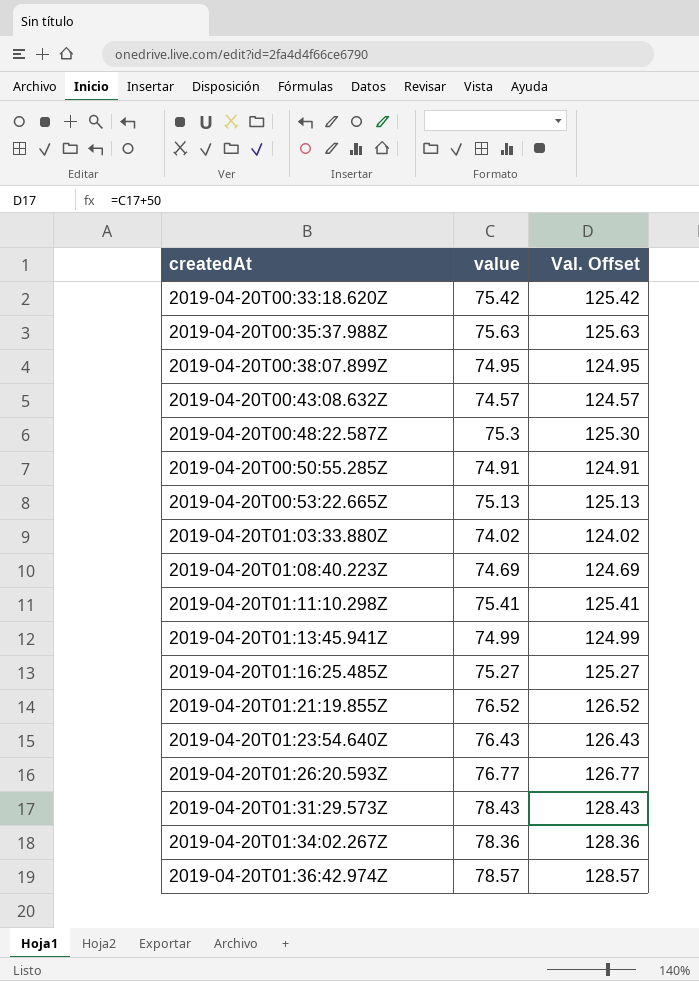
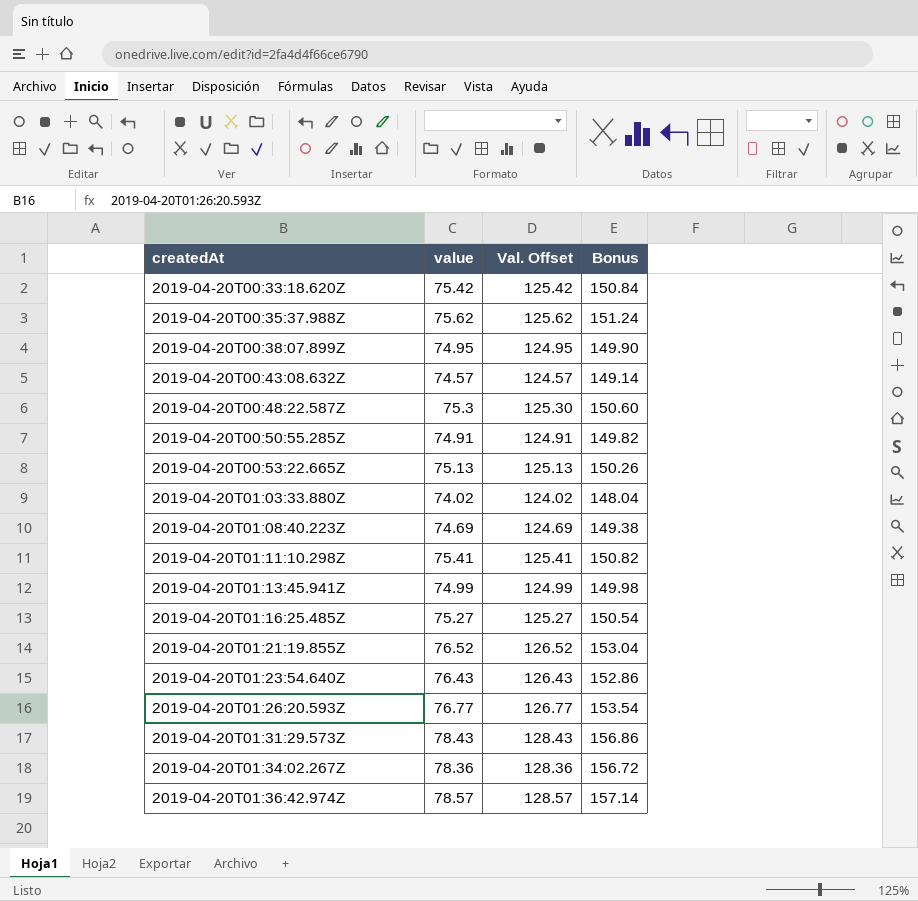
column Bonus | formula: none -> [value] * 2
2019-04-20T00:35:37.988Z | value: 75.63 -> 75.62
2019-04-20T00:35:37.988Z | Val. Offset: 125.63 -> 125.62

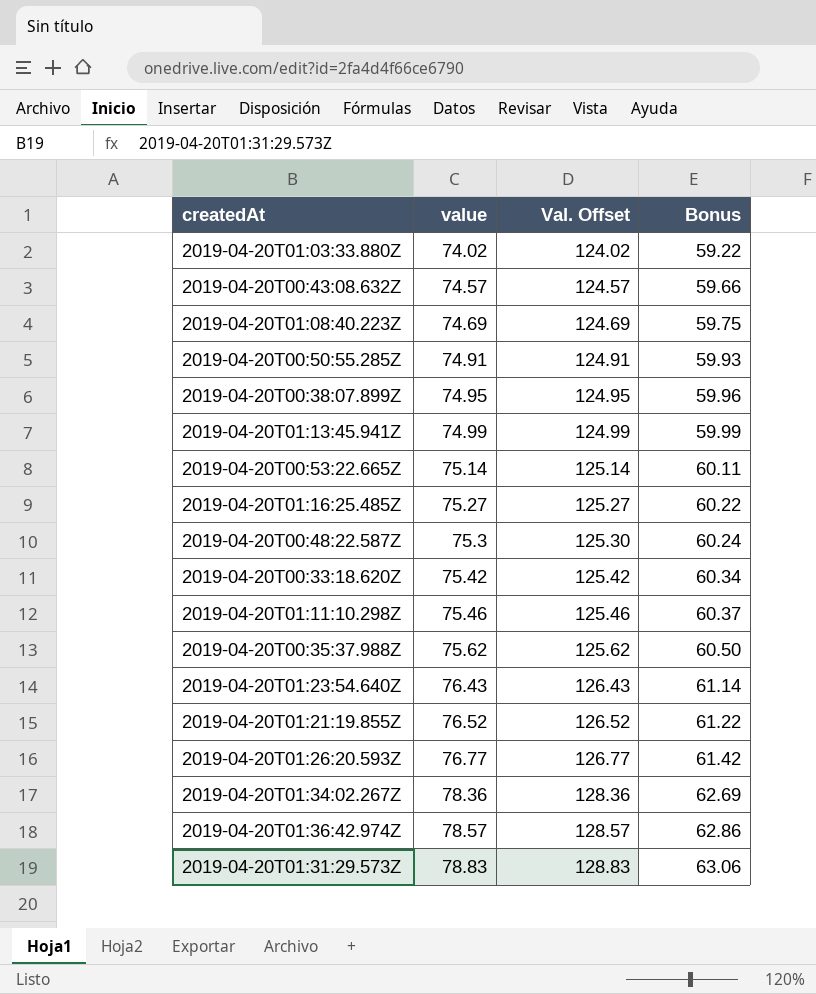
row order: createdAt ascending -> value ascending
column Bonus | formula: [value] * 2 -> [value] * 0.8
2019-04-20T00:53:22.665Z | value: 75.13 -> 75.14
2019-04-20T00:53:22.665Z | Val. Offset: 125.13 -> 125.14
2019-04-20T01:11:10.298Z | value: 75.41 -> 75.46
2019-04-20T01:11:10.298Z | Val. Offset: 125.41 -> 125.46
2019-04-20T01:31:29.573Z | value: 78.43 -> 78.83
2019-04-20T01:31:29.573Z | Val. Offset: 128.43 -> 128.83

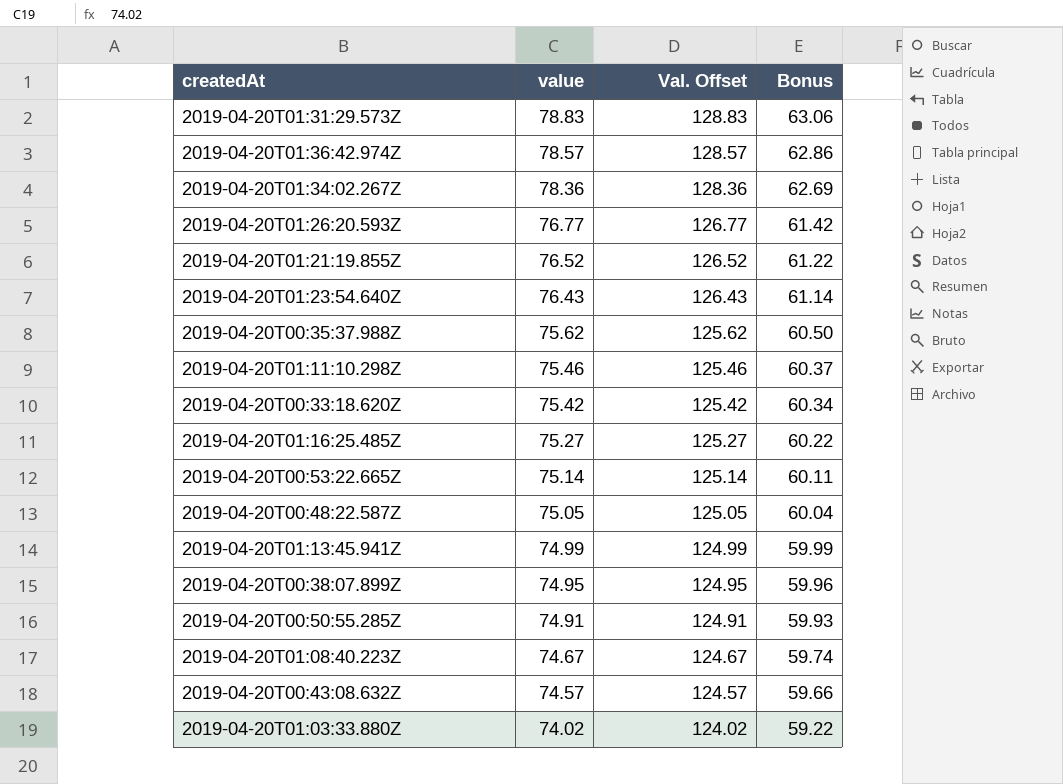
row order: value ascending -> value descending
2019-04-20T00:48:22.587Z | value: 75.3 -> 75.05
2019-04-20T00:48:22.587Z | Val. Offset: 125.30 -> 125.05
2019-04-20T00:48:22.587Z | Bonus: 60.24 -> 60.04
2019-04-20T01:08:40.223Z | value: 74.69 -> 74.67
2019-04-20T01:08:40.223Z | Val. Offset: 124.69 -> 124.67
2019-04-20T01:08:40.223Z | Bonus: 59.75 -> 59.74

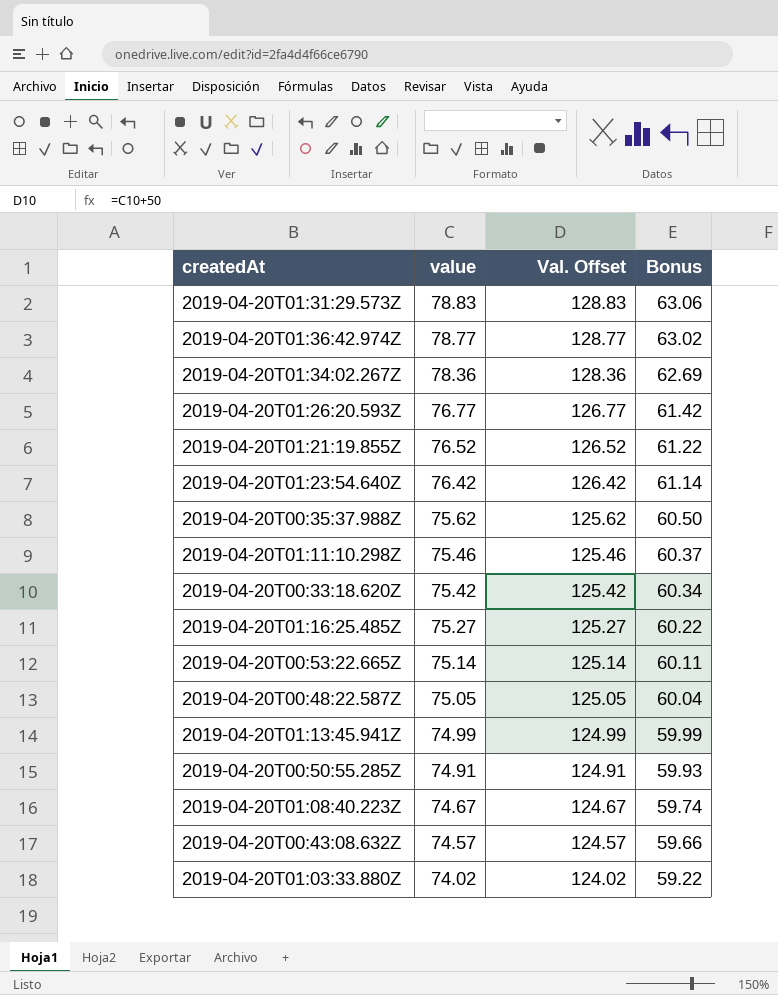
row 2019-04-20T00:38:07.899Z: 74.95 | 124.95 | 59.96 -> none
2019-04-20T01:36:42.974Z | value: 78.57 -> 78.77
2019-04-20T01:36:42.974Z | Val. Offset: 128.57 -> 128.77
2019-04-20T01:36:42.974Z | Bonus: 62.86 -> 63.02
2019-04-20T01:23:54.640Z | value: 76.43 -> 76.42
2019-04-20T01:23:54.640Z | Val. Offset: 126.43 -> 126.42

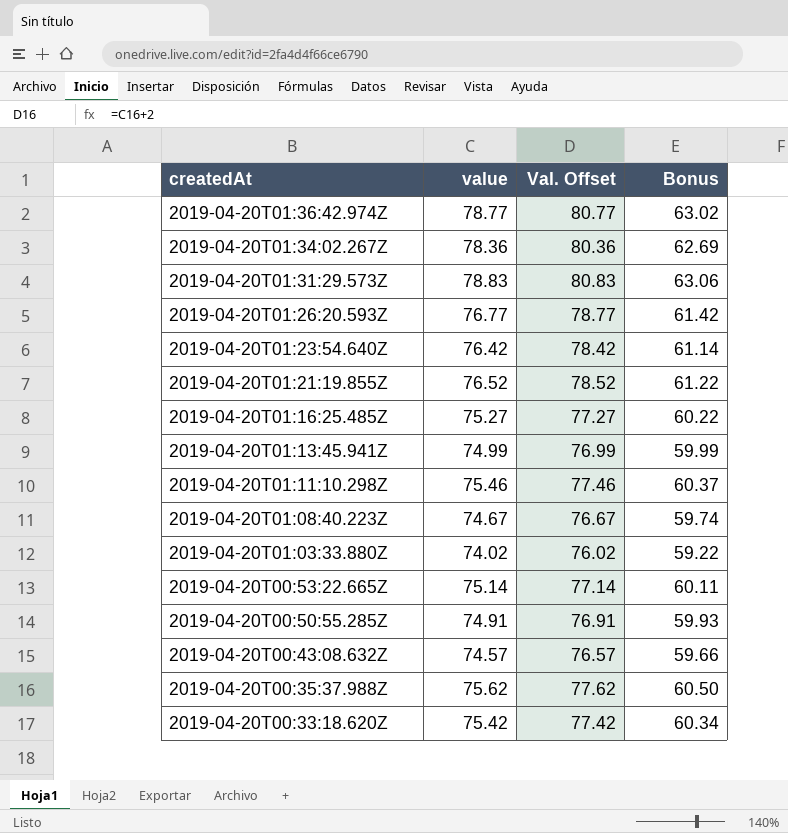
row order: value descending -> createdAt descending
column Val. Offset | formula: [value] + 50 -> [value] + 2
row 2019-04-20T00:48:22.587Z: 75.05 | 125.05 | 60.04 -> none

